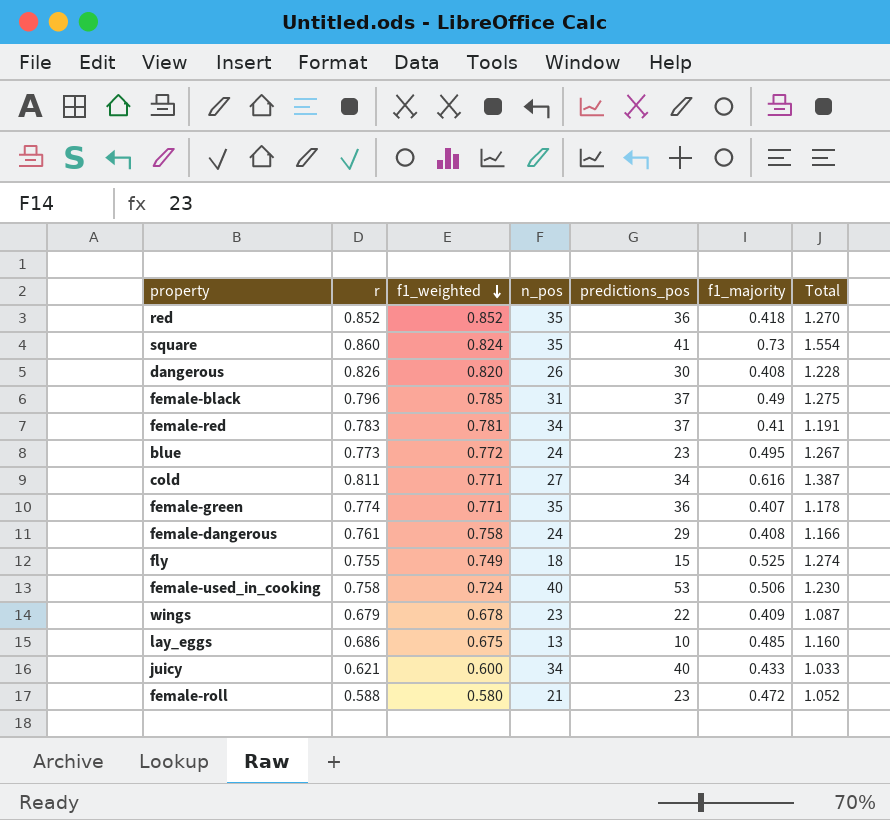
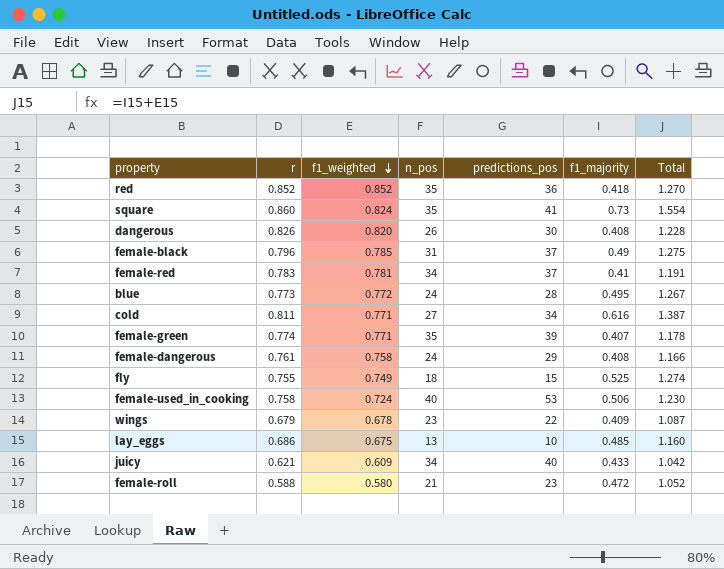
blue | predictions_pos: 23 -> 28
female-green | predictions_pos: 36 -> 39
juicy | f1_weighted: 0.600 -> 0.609
juicy | Total: 1.033 -> 1.042

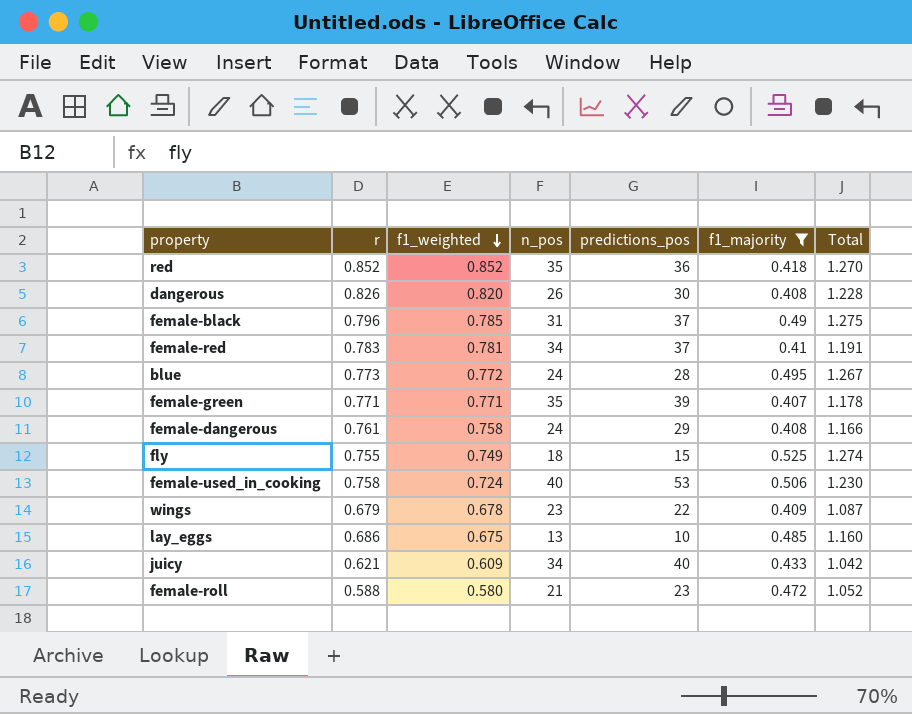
filter: none -> f1_majority <= 0.525
female-green | r: 0.774 -> 0.771

